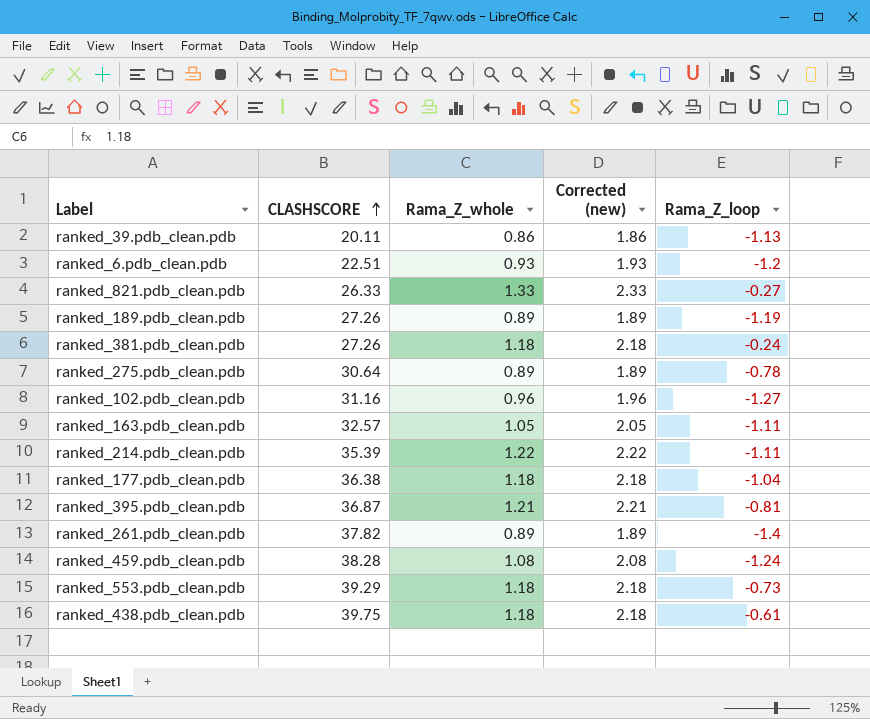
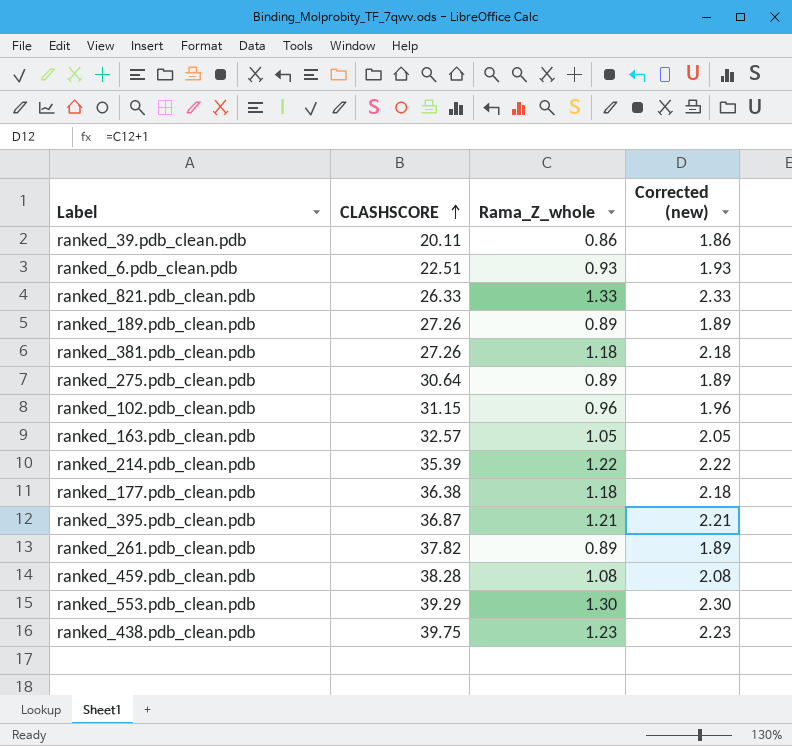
column Rama_Z_loop | position: 5 -> none
ranked_102.pdb_clean.pdb | CLASHSCORE: 31.16 -> 31.15
ranked_553.pdb_clean.pdb | Rama_Z_whole: 1.18 -> 1.30
ranked_553.pdb_clean.pdb | Corrected (new): 2.18 -> 2.30
ranked_438.pdb_clean.pdb | Rama_Z_whole: 1.18 -> 1.23
ranked_438.pdb_clean.pdb | Corrected (new): 2.18 -> 2.23

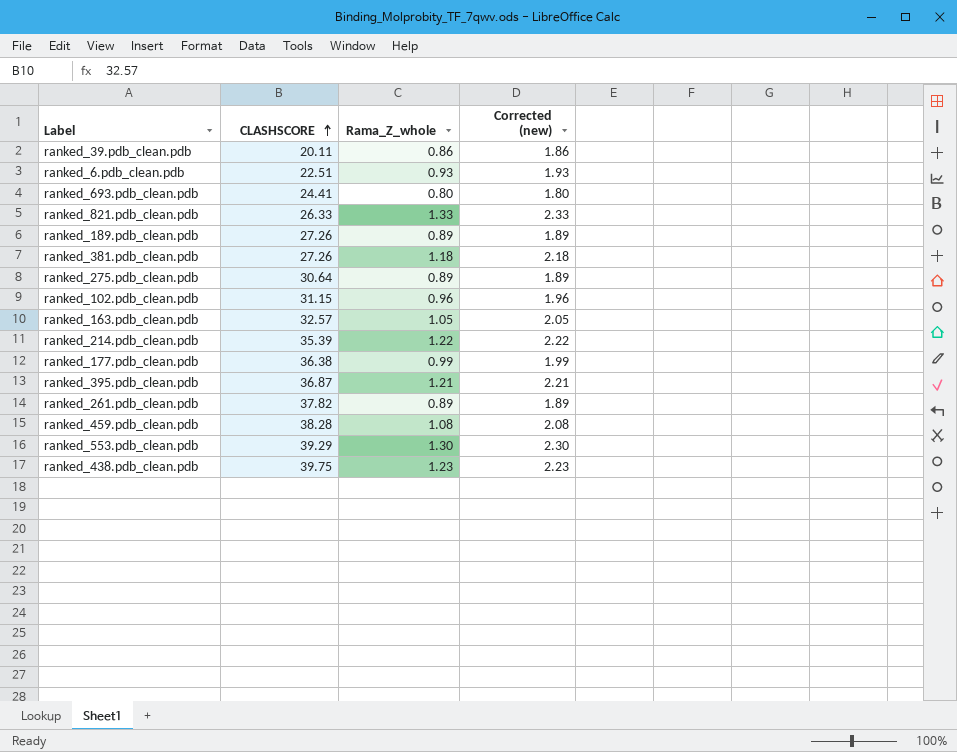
row ranked_693.pdb_clean.pdb: none -> 24.41 | 0.80 | 1.80
ranked_177.pdb_clean.pdb | Rama_Z_whole: 1.18 -> 0.99
ranked_177.pdb_clean.pdb | Corrected (new): 2.18 -> 1.99

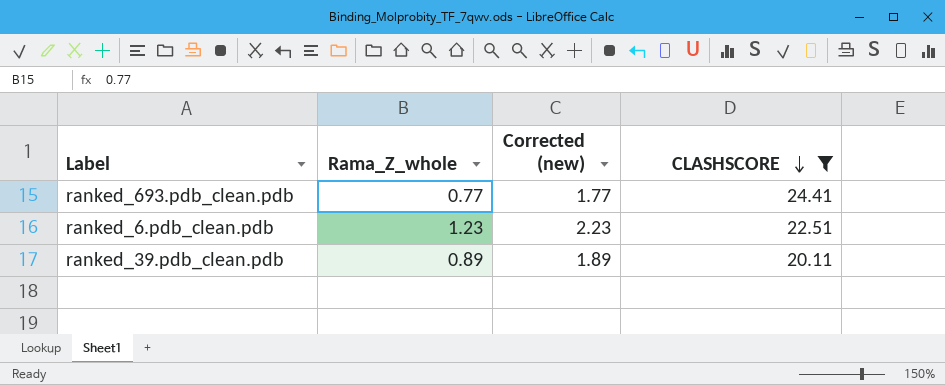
filter: none -> CLASHSCORE <= 24.41
row order: CLASHSCORE ascending -> CLASHSCORE descending
column CLASHSCORE | position: 2 -> 4
ranked_693.pdb_clean.pdb | Rama_Z_whole: 0.80 -> 0.77
ranked_693.pdb_clean.pdb | Corrected (new): 1.80 -> 1.77
ranked_6.pdb_clean.pdb | Rama_Z_whole: 0.93 -> 1.23
ranked_6.pdb_clean.pdb | Corrected (new): 1.93 -> 2.23
ranked_39.pdb_clean.pdb | Rama_Z_whole: 0.86 -> 0.89
ranked_39.pdb_clean.pdb | Corrected (new): 1.86 -> 1.89

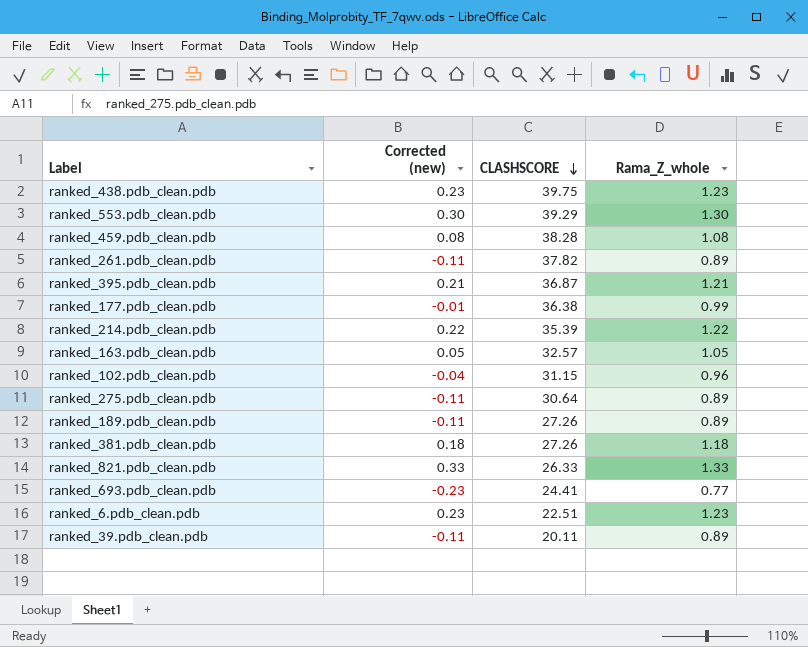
filter: CLASHSCORE <= 24.41 -> none
column Corrected (new) | formula: [Rama_Z_whole] + 1 -> [Rama_Z_whole] - 1
column Rama_Z_whole | position: 2 -> 4

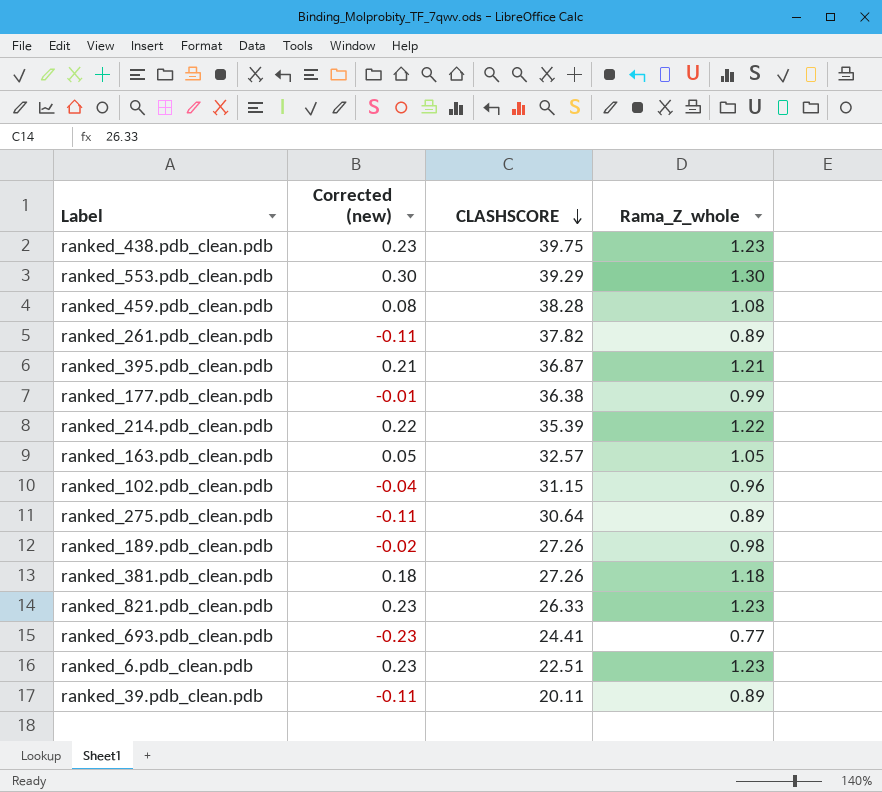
ranked_189.pdb_clean.pdb | Corrected (new): -0.11 -> -0.02
ranked_189.pdb_clean.pdb | Rama_Z_whole: 0.89 -> 0.98
ranked_821.pdb_clean.pdb | Corrected (new): 0.33 -> 0.23
ranked_821.pdb_clean.pdb | Rama_Z_whole: 1.33 -> 1.23

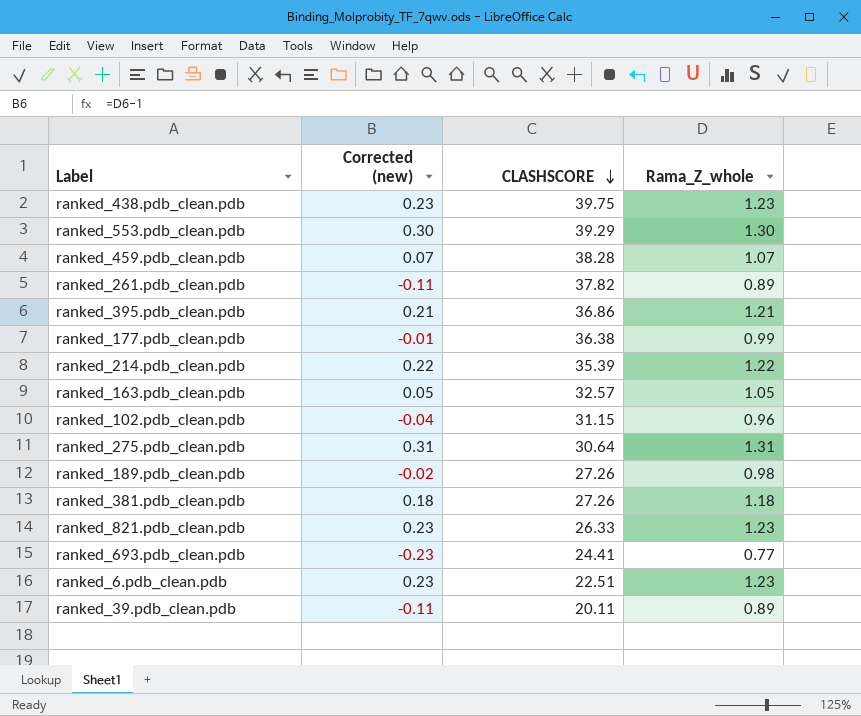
ranked_459.pdb_clean.pdb | Corrected (new): 0.08 -> 0.07
ranked_459.pdb_clean.pdb | Rama_Z_whole: 1.08 -> 1.07
ranked_395.pdb_clean.pdb | CLASHSCORE: 36.87 -> 36.86
ranked_275.pdb_clean.pdb | Corrected (new): -0.11 -> 0.31
ranked_275.pdb_clean.pdb | Rama_Z_whole: 0.89 -> 1.31

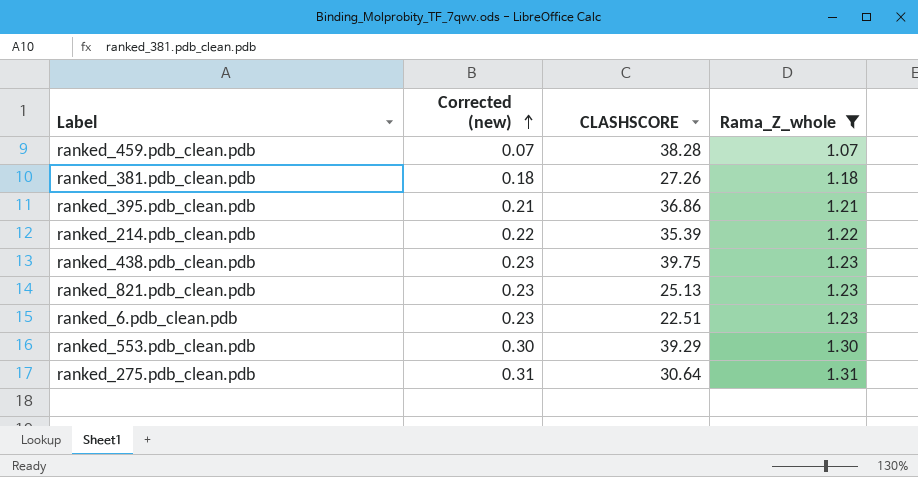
filter: none -> Rama_Z_whole >= 1.07
row order: CLASHSCORE descending -> Corrected (new) ascending
ranked_821.pdb_clean.pdb | CLASHSCORE: 26.33 -> 25.13

